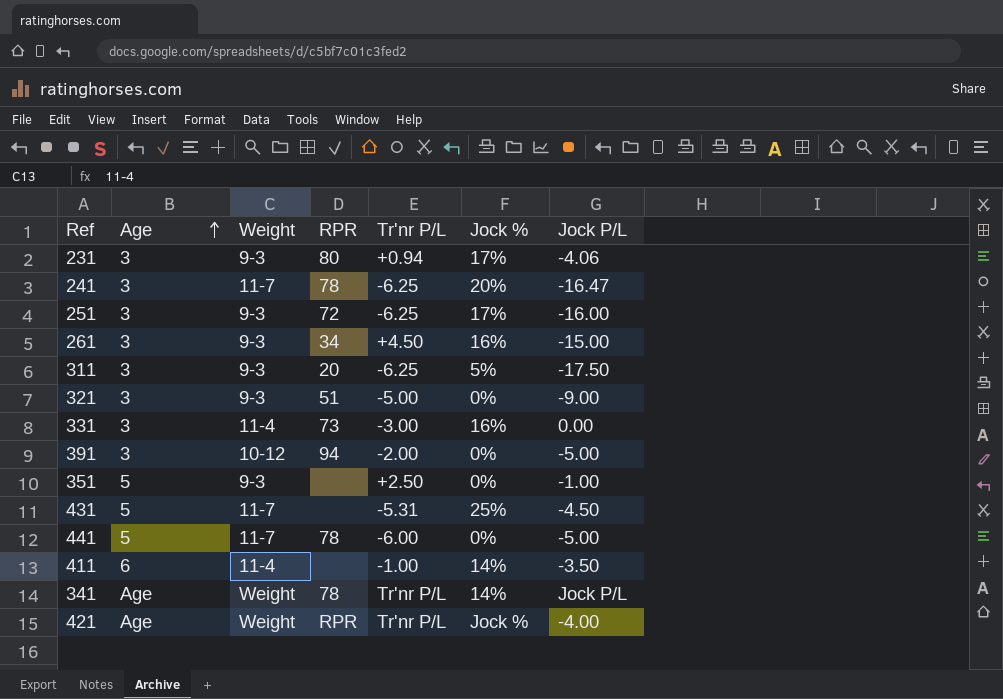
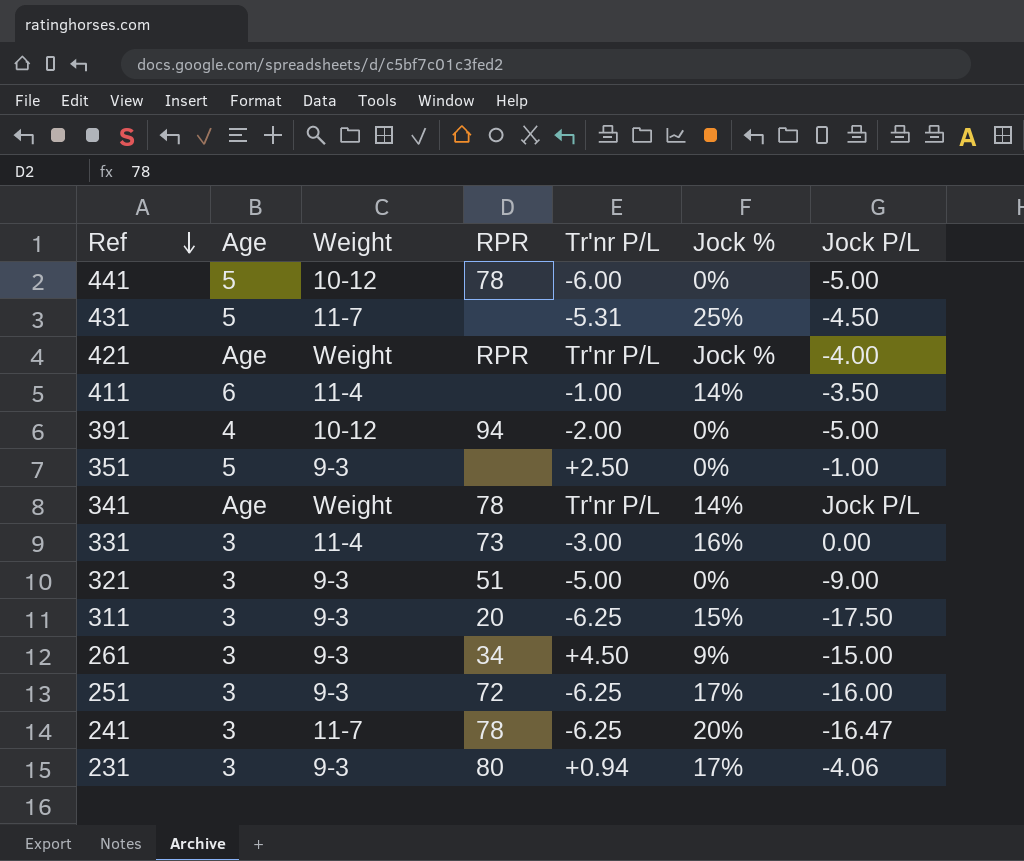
row order: Age ascending -> Ref descending
441 | Weight: 11-7 -> 10-12
391 | Age: 3 -> 4
311 | Jock %: 5% -> 15%
261 | Jock %: 16% -> 9%

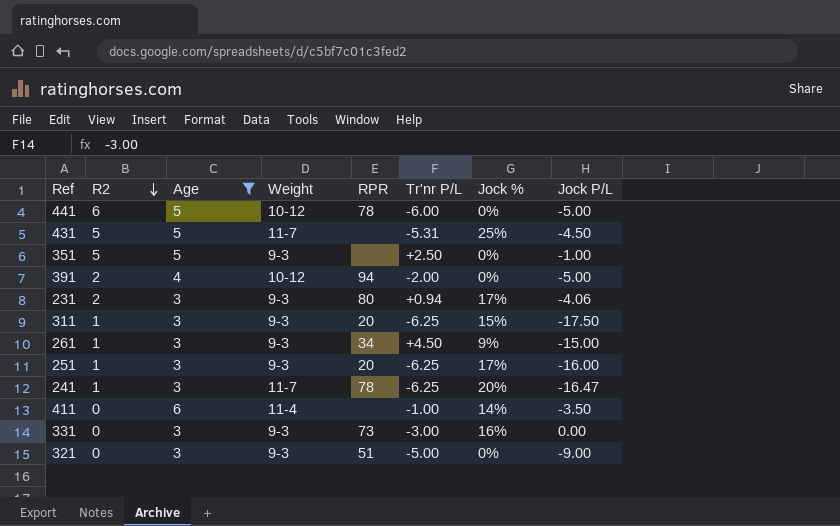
filter: none -> Age != Age
row order: Ref descending -> R2 descending
column R2 | position: none -> 2
251 | RPR: 72 -> 20
331 | Weight: 11-4 -> 9-3

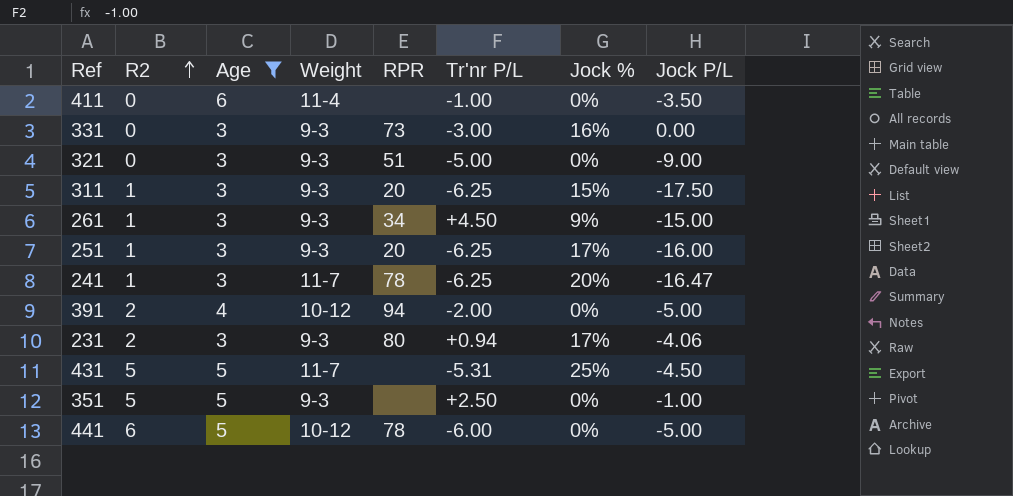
row order: R2 descending -> R2 ascending
411 | Jock %: 14% -> 0%

